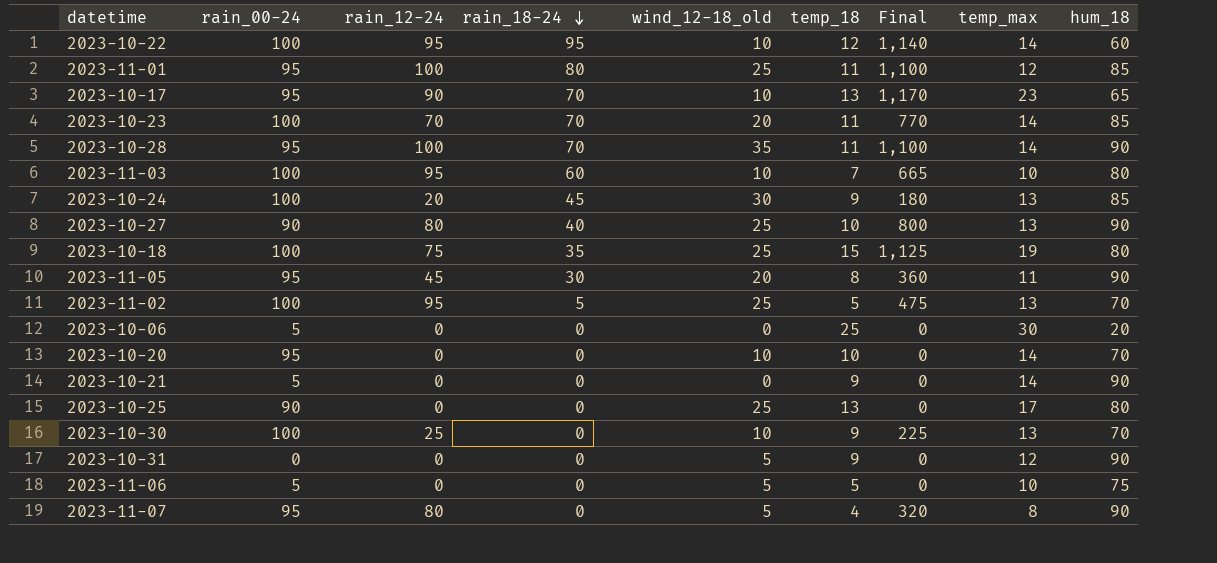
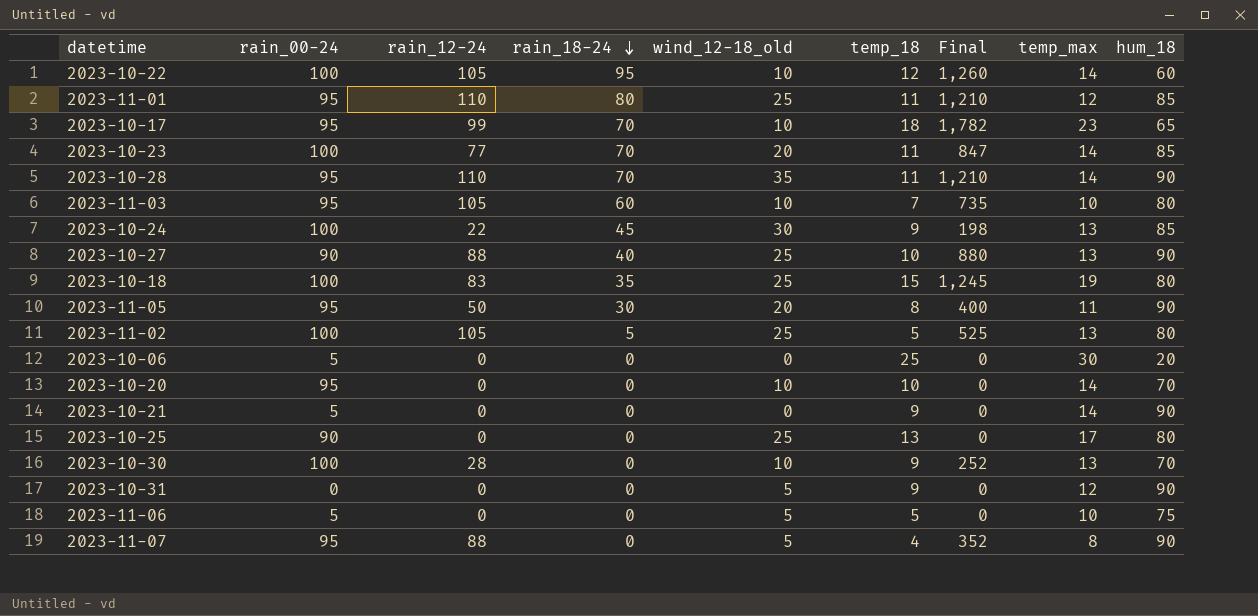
2023-10-22 | rain_12-24: 95 -> 105
2023-10-22 | Final: 1,140 -> 1,260
2023-11-01 | rain_12-24: 100 -> 110
2023-11-01 | Final: 1,100 -> 1,210
2023-10-17 | rain_12-24: 90 -> 99
2023-10-17 | temp_18: 13 -> 18
2023-10-17 | Final: 1,170 -> 1,782
2023-10-23 | rain_12-24: 70 -> 77
2023-10-23 | Final: 770 -> 847
2023-10-28 | rain_12-24: 100 -> 110
2023-10-28 | Final: 1,100 -> 1,210
2023-11-03 | rain_00-24: 100 -> 95
2023-11-03 | rain_12-24: 95 -> 105
2023-11-03 | Final: 665 -> 735
2023-10-24 | rain_12-24: 20 -> 22
2023-10-24 | Final: 180 -> 198
2023-10-27 | rain_12-24: 80 -> 88
2023-10-27 | Final: 800 -> 880
2023-10-18 | rain_12-24: 75 -> 83
2023-10-18 | Final: 1,125 -> 1,245
2023-11-05 | rain_12-24: 45 -> 50
2023-11-05 | Final: 360 -> 400
2023-11-02 | rain_12-24: 95 -> 105
2023-11-02 | Final: 475 -> 525
2023-11-02 | hum_18: 70 -> 80
2023-10-30 | rain_12-24: 25 -> 28
2023-10-30 | Final: 225 -> 252
2023-11-07 | rain_12-24: 80 -> 88
2023-11-07 | Final: 320 -> 352

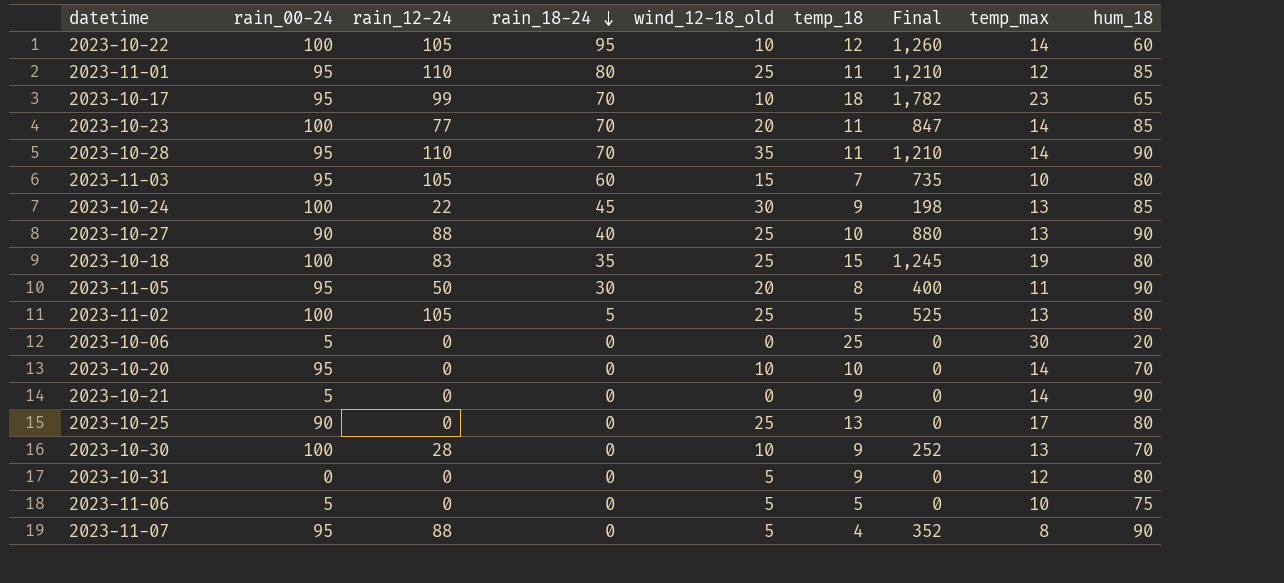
2023-11-03 | wind_12-18_old: 10 -> 15
2023-10-31 | hum_18: 90 -> 80

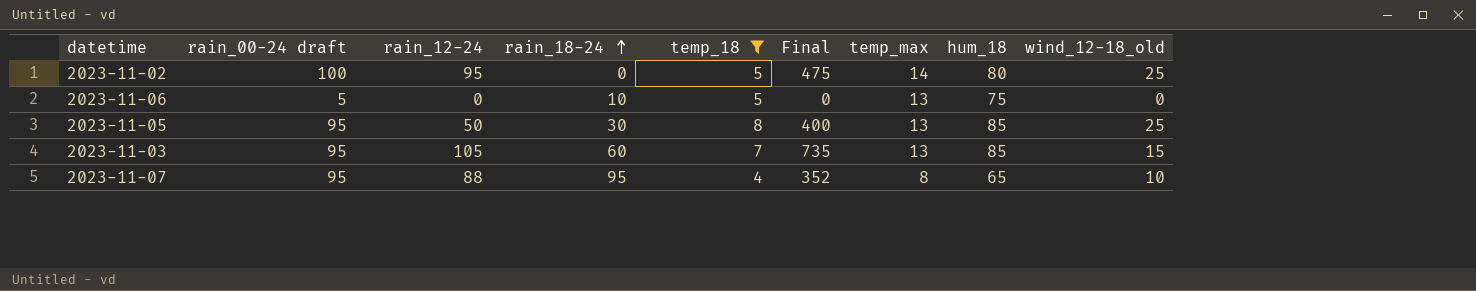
filter: none -> temp_18 <= 8
row order: rain_18-24 descending -> rain_18-24 ascending
column name: rain_00-24 -> rain_00-24 draft
column wind_12-18_old | position: 5 -> 9
2023-11-02 | rain_12-24: 105 -> 95
2023-11-02 | rain_18-24: 5 -> 0
2023-11-02 | Final: 525 -> 475
2023-11-02 | temp_max: 13 -> 14
2023-11-06 | rain_18-24: 0 -> 10
2023-11-06 | temp_max: 10 -> 13
2023-11-06 | wind_12-18_old: 5 -> 0
2023-11-05 | temp_max: 11 -> 13
2023-11-05 | hum_18: 90 -> 85
2023-11-05 | wind_12-18_old: 20 -> 25
2023-11-03 | temp_max: 10 -> 13
2023-11-03 | hum_18: 80 -> 85
2023-11-07 | rain_18-24: 0 -> 95
2023-11-07 | hum_18: 90 -> 65
2023-11-07 | wind_12-18_old: 5 -> 10

